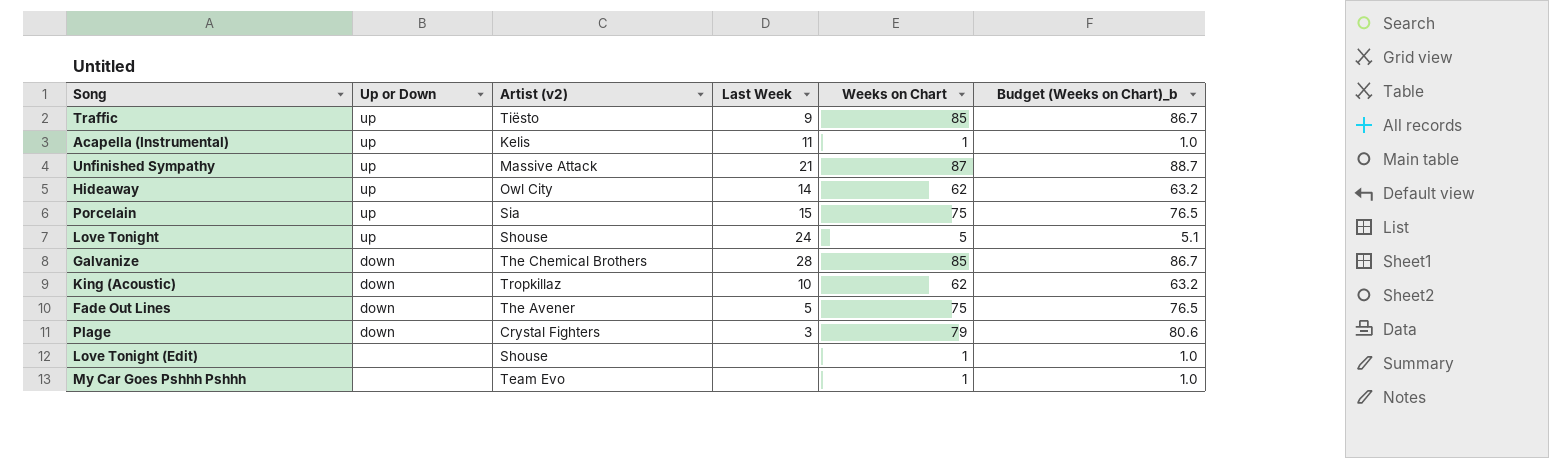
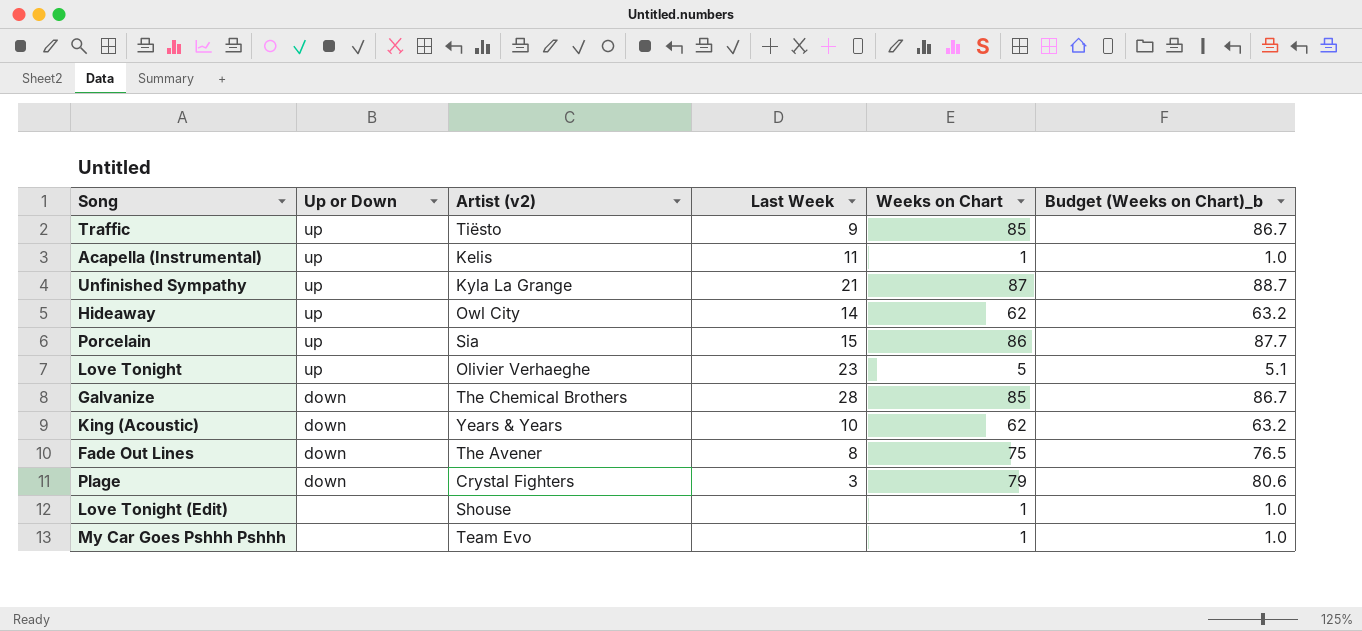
Unfinished Sympathy | Artist (v2): Massive Attack -> Kyla La Grange
Porcelain | Weeks on Chart: 75 -> 86
Porcelain | Budget (Weeks on Chart)_b: 76.5 -> 87.7
Love Tonight | Artist (v2): Shouse -> Olivier Verhaeghe
Love Tonight | Last Week: 24 -> 23
King (Acoustic) | Artist (v2): Tropkillaz -> Years & Years
Fade Out Lines | Last Week: 5 -> 8

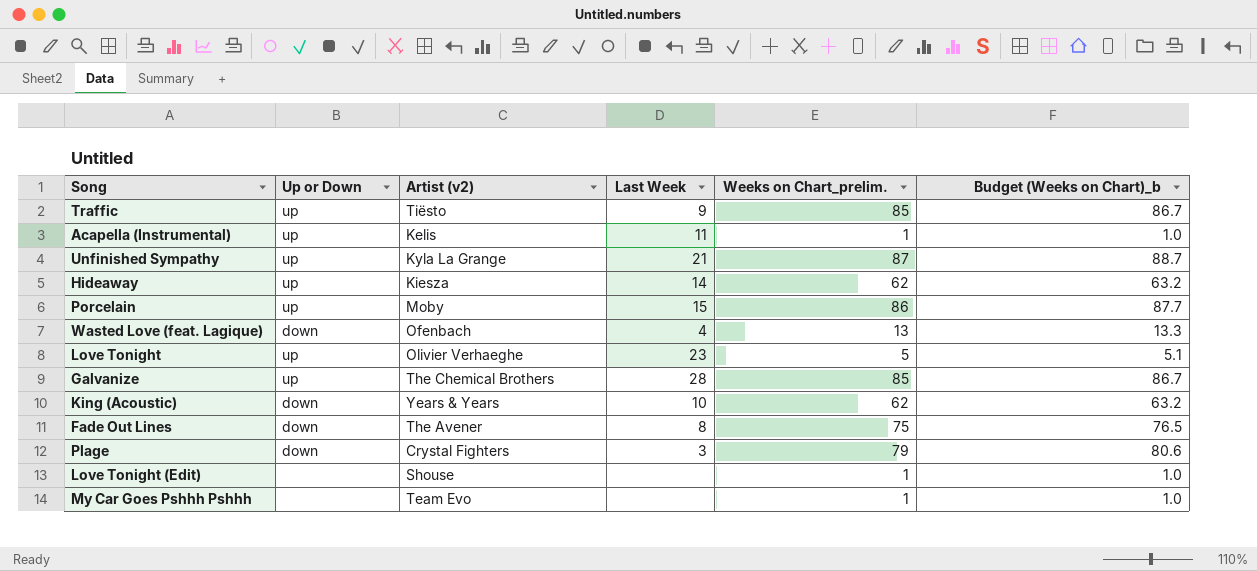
column name: Weeks on Chart -> Weeks on Chart_prelim.
Hideaway | Artist (v2): Owl City -> Kiesza
Porcelain | Artist (v2): Sia -> Moby
row Wasted Love (feat. Lagique): none -> down | Ofenbach | 4 | 13 | 13.3
Galvanize | Up or Down: down -> up

